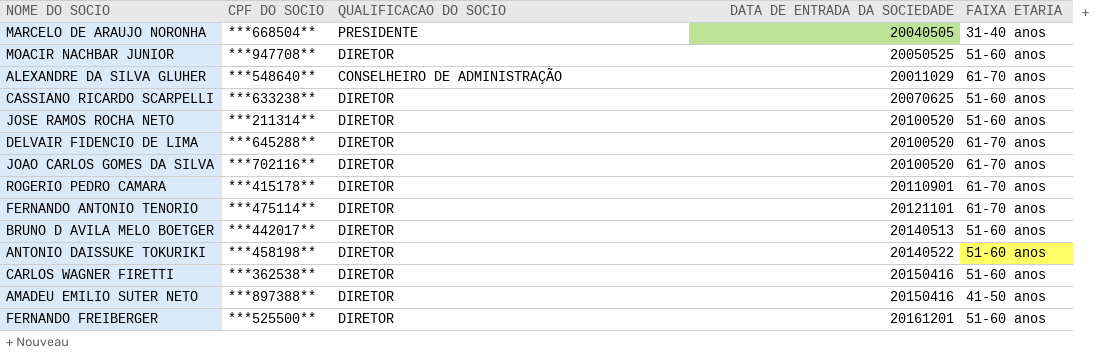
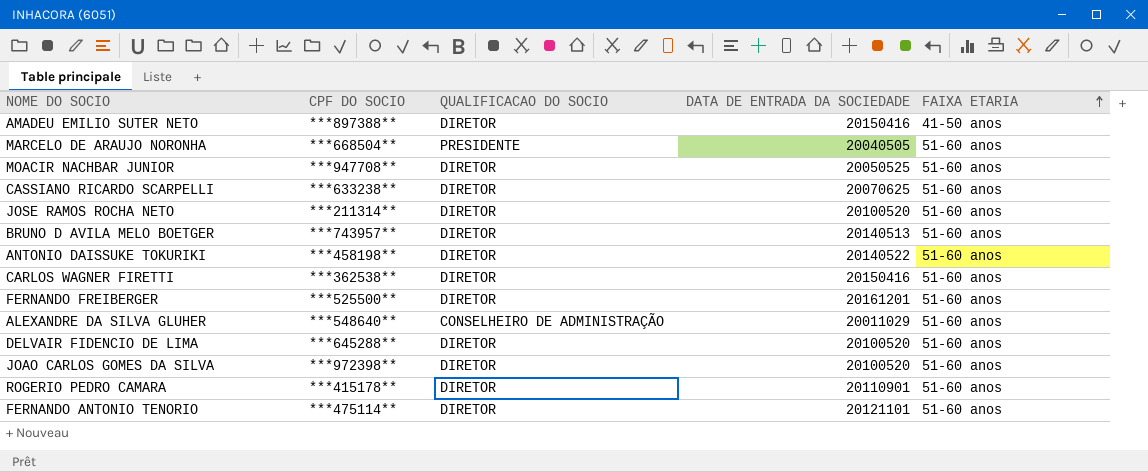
row order: none -> FAIXA ETARIA ascending
MARCELO DE ARAUJO NORONHA | FAIXA ETARIA: 31-40 anos -> 51-60 anos
BRUNO D AVILA MELO BOETGER | CPF DO SOCIO: ***442017** -> ***743957**
ALEXANDRE DA SILVA GLUHER | FAIXA ETARIA: 61-70 anos -> 51-60 anos
DELVAIR FIDENCIO DE LIMA | FAIXA ETARIA: 61-70 anos -> 51-60 anos
JOAO CARLOS GOMES DA SILVA | CPF DO SOCIO: ***702116** -> ***972398**
JOAO CARLOS GOMES DA SILVA | FAIXA ETARIA: 61-70 anos -> 51-60 anos
ROGERIO PEDRO CAMARA | FAIXA ETARIA: 61-70 anos -> 51-60 anos
FERNANDO ANTONIO TENORIO | FAIXA ETARIA: 61-70 anos -> 51-60 anos

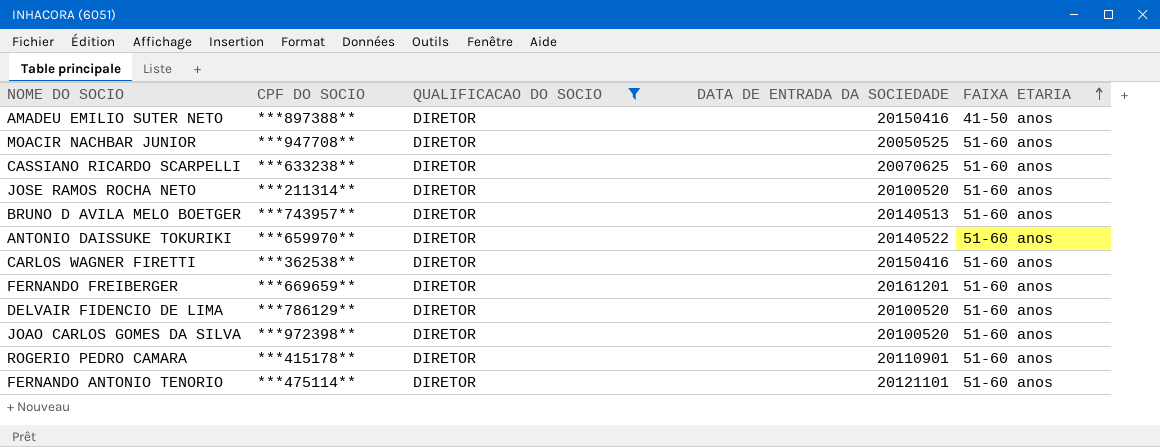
filter: none -> QUALIFICACAO DO SOCIO = DIRETOR
ANTONIO DAISSUKE TOKURIKI | CPF DO SOCIO: ***458198** -> ***659970**
FERNANDO FREIBERGER | CPF DO SOCIO: ***525500** -> ***669659**
DELVAIR FIDENCIO DE LIMA | CPF DO SOCIO: ***645288** -> ***786129**

